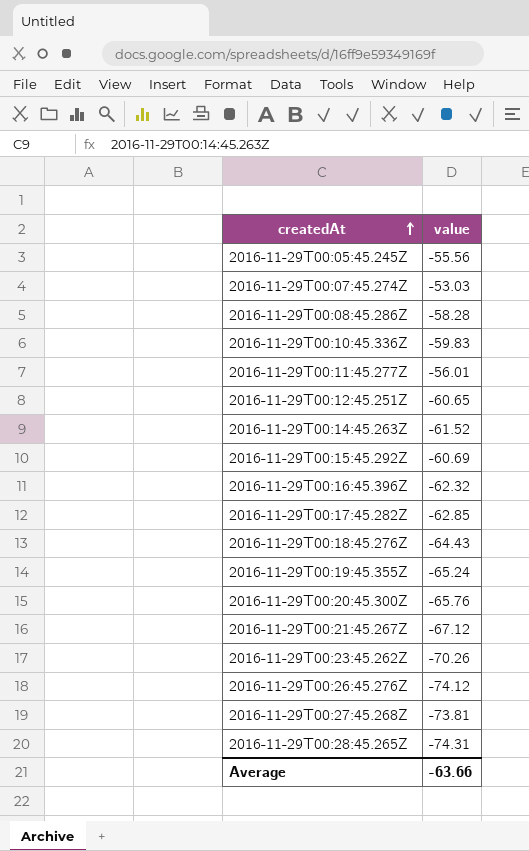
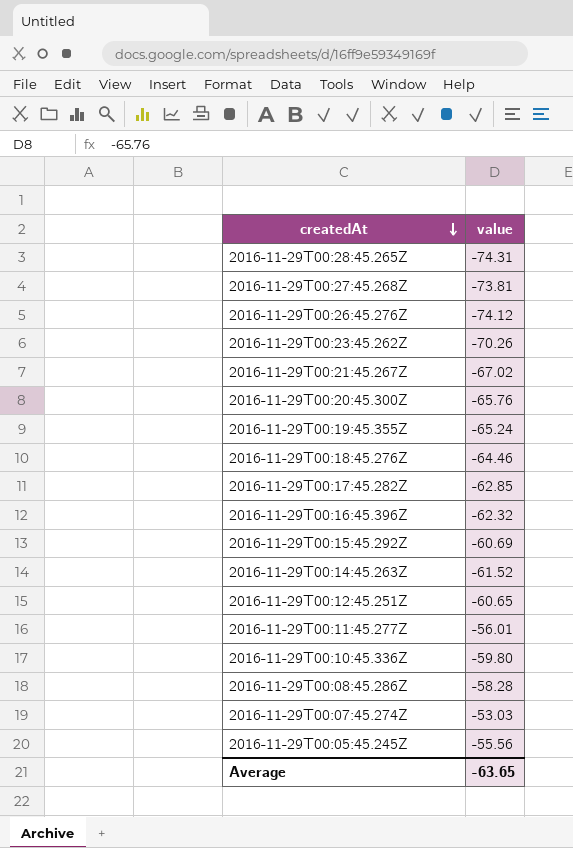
row order: createdAt ascending -> createdAt descending
2016-11-29T00:21:45.267Z | value: -67.12 -> -67.02
2016-11-29T00:18:45.276Z | value: -64.43 -> -64.46
2016-11-29T00:10:45.336Z | value: -59.83 -> -59.80
Average | value: -63.66 -> -63.65

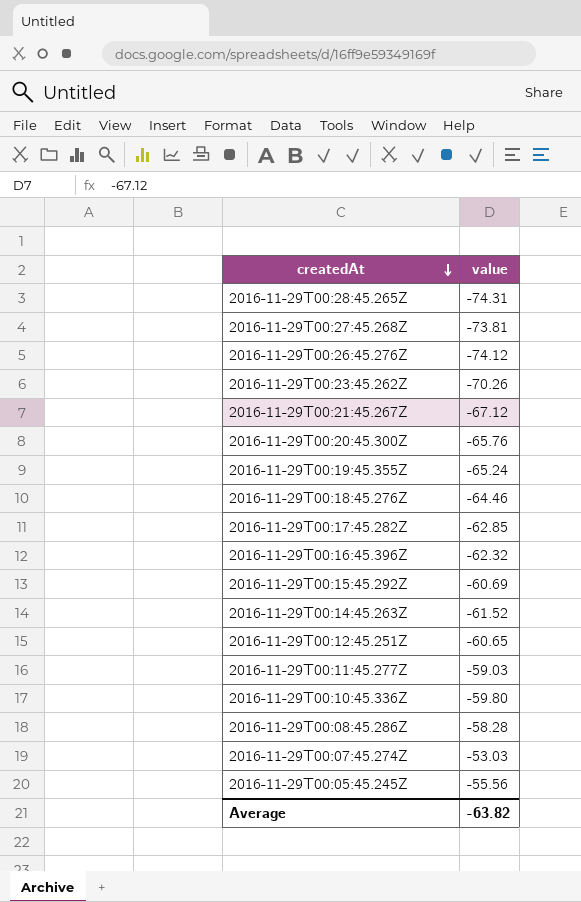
2016-11-29T00:21:45.267Z | value: -67.02 -> -67.12
2016-11-29T00:11:45.277Z | value: -56.01 -> -59.03
Average | value: -63.65 -> -63.82

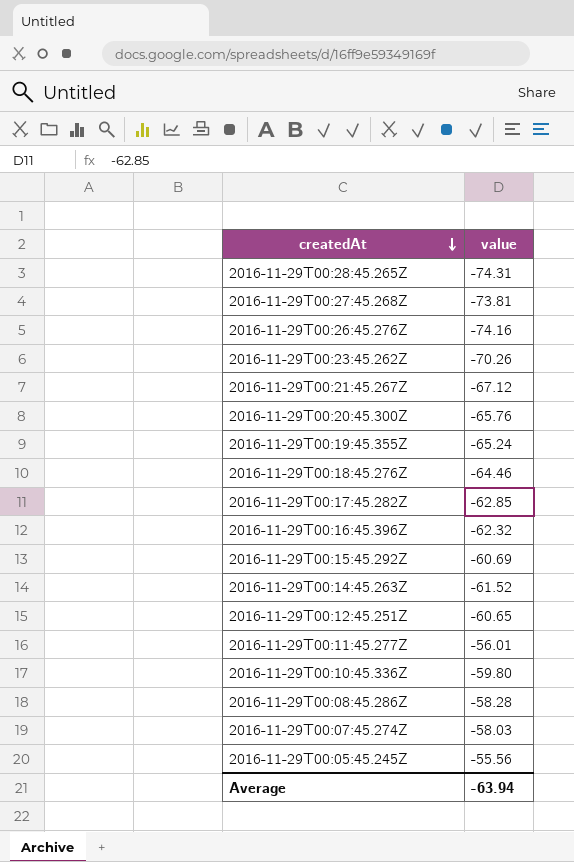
2016-11-29T00:26:45.276Z | value: -74.12 -> -74.16
2016-11-29T00:11:45.277Z | value: -59.03 -> -56.01
2016-11-29T00:07:45.274Z | value: -53.03 -> -58.03
Average | value: -63.82 -> -63.94

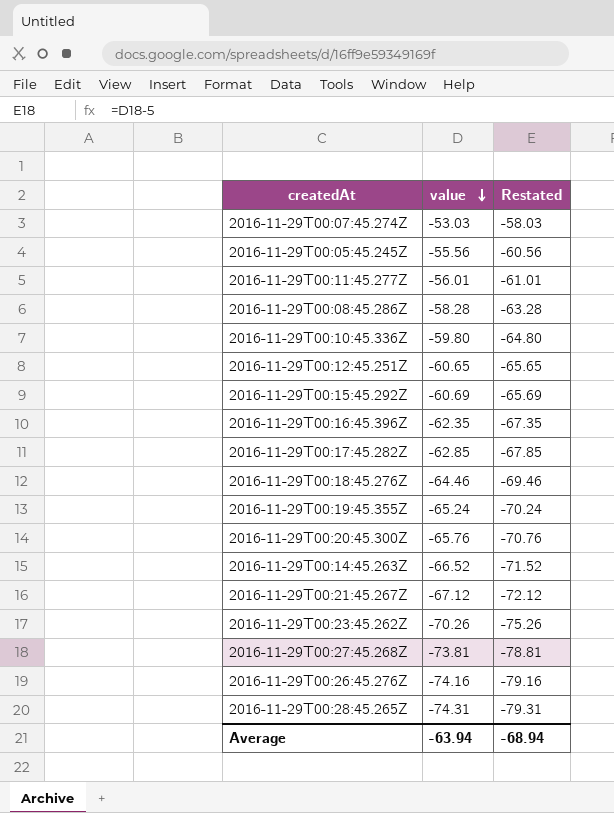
row order: createdAt descending -> value descending
column Restated | formula: none -> [value] - 5
2016-11-29T00:07:45.274Z | value: -58.03 -> -53.03
2016-11-29T00:16:45.396Z | value: -62.32 -> -62.35
2016-11-29T00:14:45.263Z | value: -61.52 -> -66.52

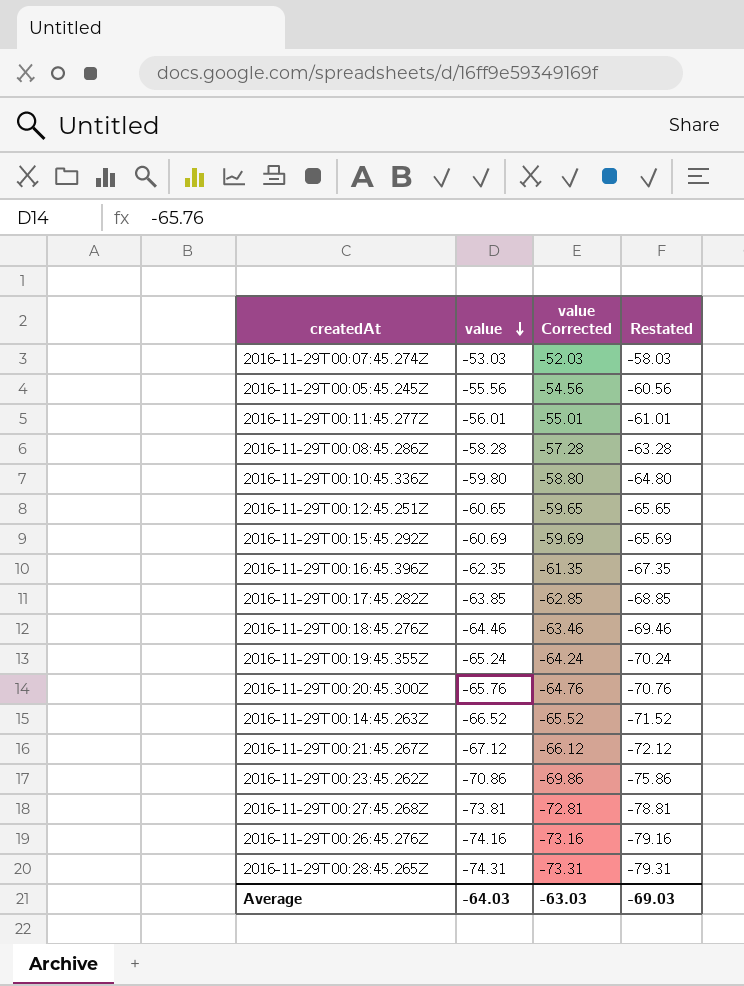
column value Corrected | formula: none -> [value] + 1
2016-11-29T00:17:45.282Z | value: -62.85 -> -63.85
2016-11-29T00:17:45.282Z | Restated: -67.85 -> -68.85
2016-11-29T00:23:45.262Z | value: -70.26 -> -70.86
2016-11-29T00:23:45.262Z | Restated: -75.26 -> -75.86
Average | value: -63.94 -> -64.03
Average | Restated: -68.94 -> -69.03

